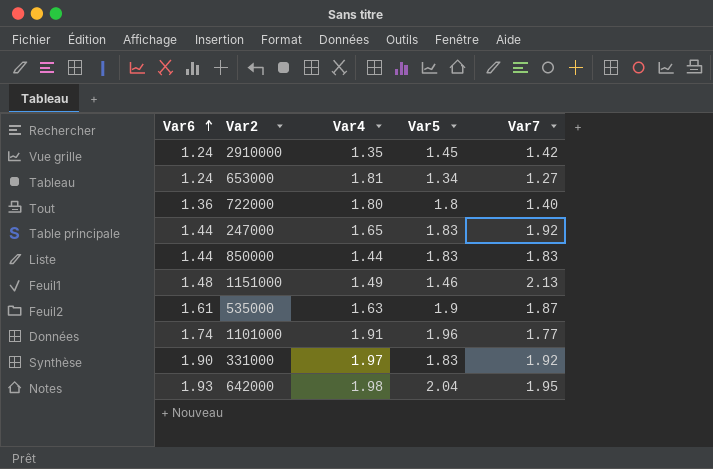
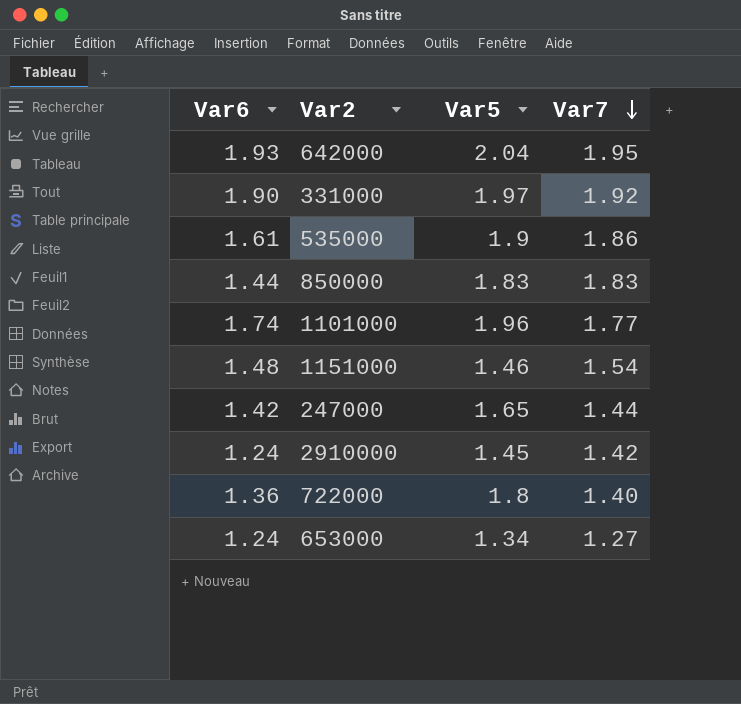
row order: Var6 ascending -> Var7 descending
column Var4 | position: 3 -> none
331000 | Var5: 1.83 -> 1.97
535000 | Var7: 1.87 -> 1.86
1151000 | Var7: 2.13 -> 1.54
247000 | Var6: 1.44 -> 1.42
247000 | Var5: 1.83 -> 1.65
247000 | Var7: 1.92 -> 1.44

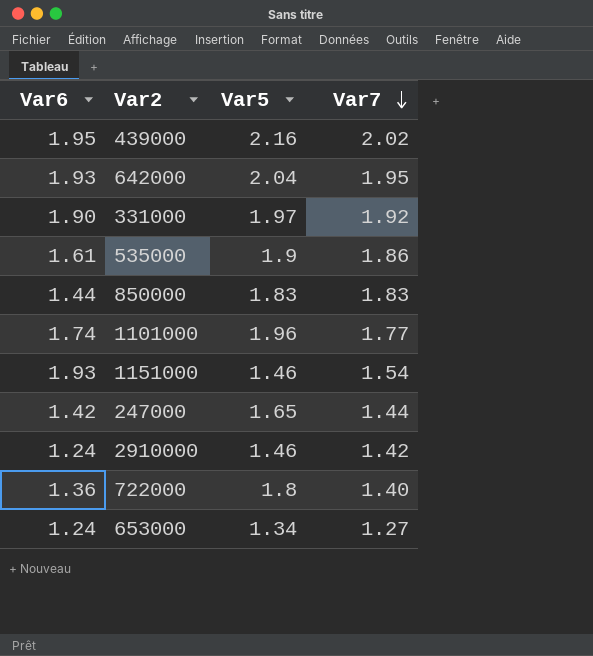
row 439000: none -> 1.95 | 2.16 | 2.02
1151000 | Var6: 1.48 -> 1.93
2910000 | Var5: 1.45 -> 1.46

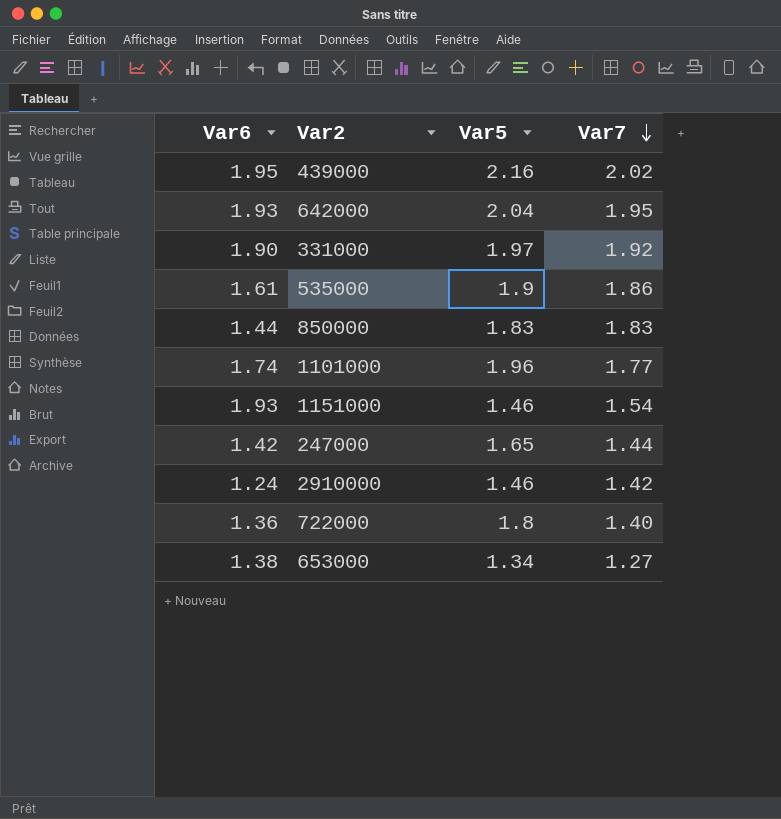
653000 | Var6: 1.24 -> 1.38

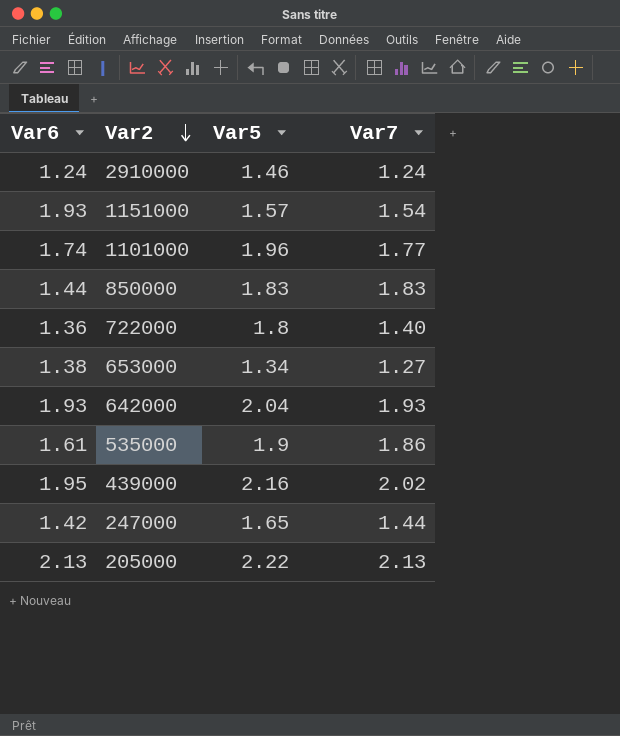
row order: Var7 descending -> Var2 descending
row 331000: 1.90 | 1.97 | 1.92 -> none
2910000 | Var7: 1.42 -> 1.24
1151000 | Var5: 1.46 -> 1.57
642000 | Var7: 1.95 -> 1.93
row 205000: none -> 2.13 | 2.22 | 2.13

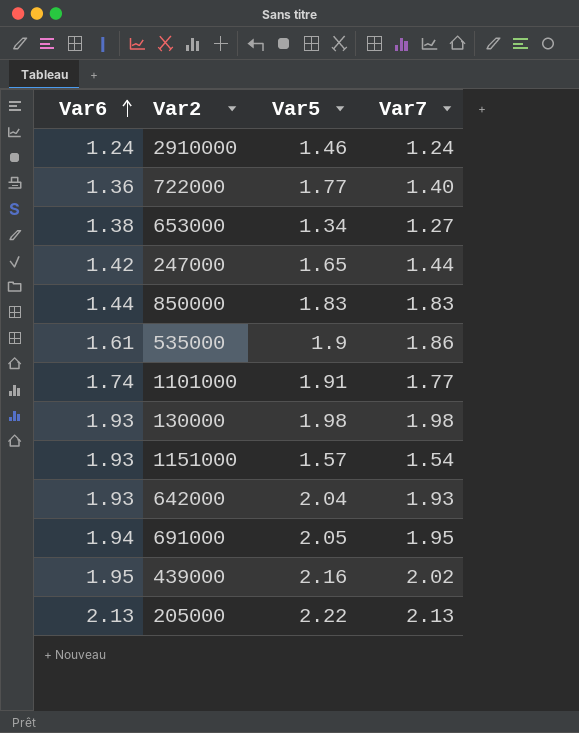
row order: Var2 descending -> Var6 ascending
722000 | Var5: 1.8 -> 1.77
1101000 | Var5: 1.96 -> 1.91
row 130000: none -> 1.93 | 1.98 | 1.98
row 691000: none -> 1.94 | 2.05 | 1.95

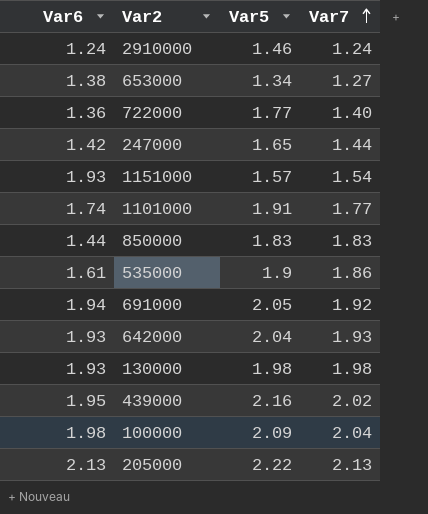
row order: Var6 ascending -> Var7 ascending
691000 | Var7: 1.95 -> 1.92
row 100000: none -> 1.98 | 2.09 | 2.04

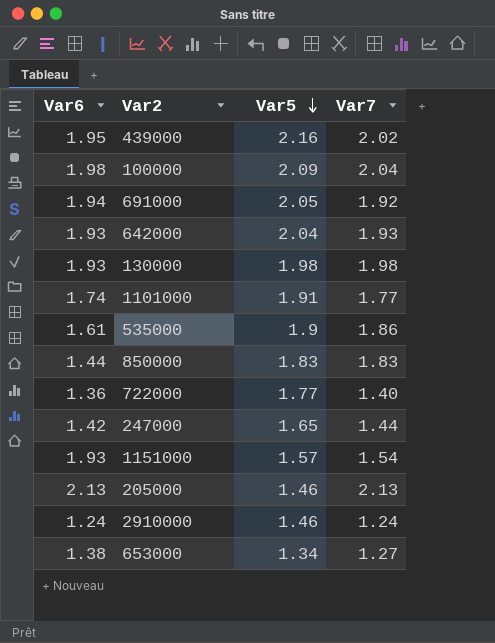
row order: Var7 ascending -> Var5 descending
205000 | Var5: 2.22 -> 1.46

